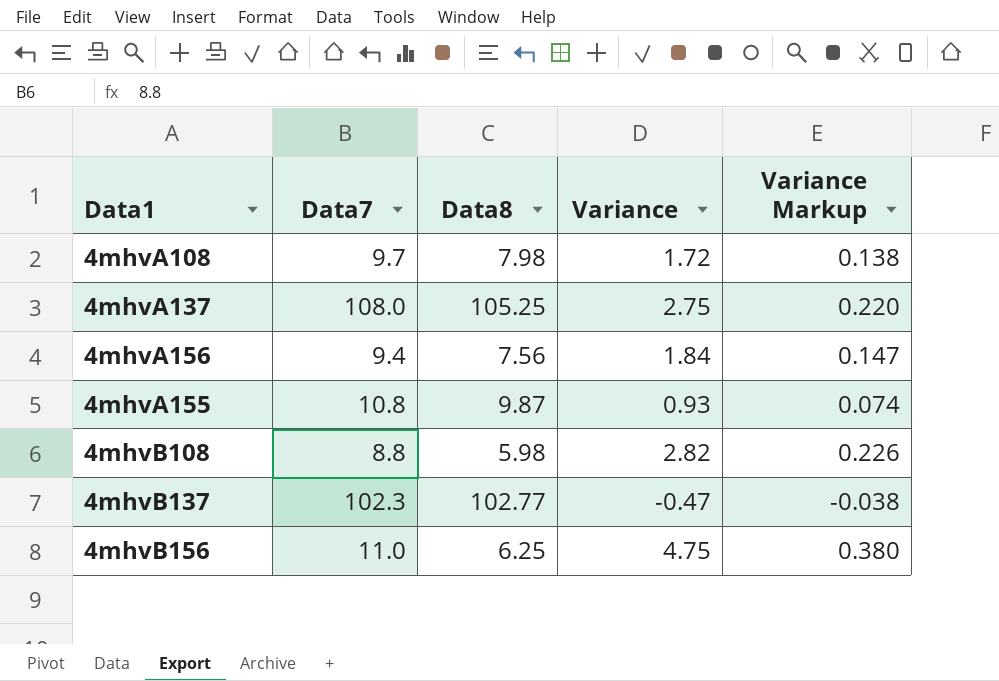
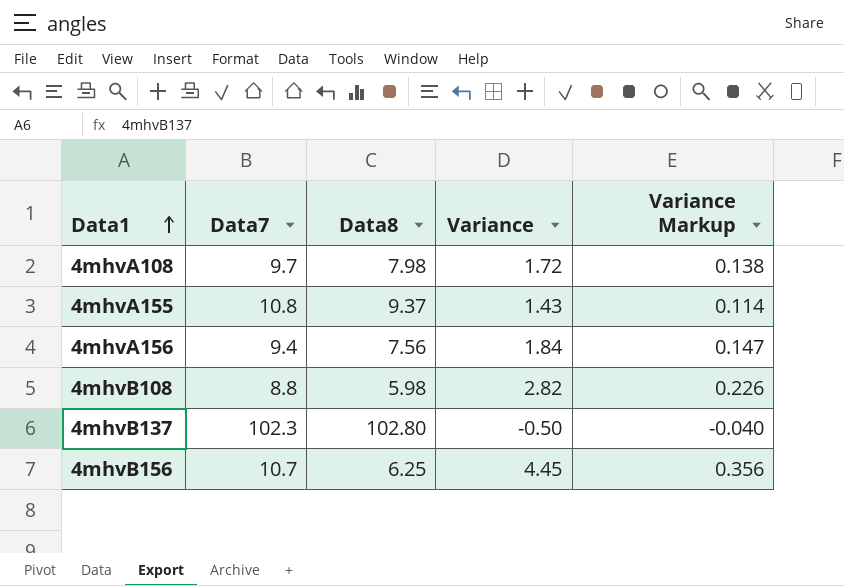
row order: none -> Data1 ascending
row 4mhvA137: 108.0 | 105.25 | 2.75 | 0.220 -> none
4mhvA155 | Data8: 9.87 -> 9.37
4mhvA155 | Variance: 0.93 -> 1.43
4mhvA155 | Variance Markup: 0.074 -> 0.114
4mhvB137 | Data8: 102.77 -> 102.80
4mhvB137 | Variance: -0.47 -> -0.50
4mhvB137 | Variance Markup: -0.038 -> -0.040
4mhvB156 | Data7: 11.0 -> 10.7
4mhvB156 | Variance: 4.75 -> 4.45
4mhvB156 | Variance Markup: 0.380 -> 0.356

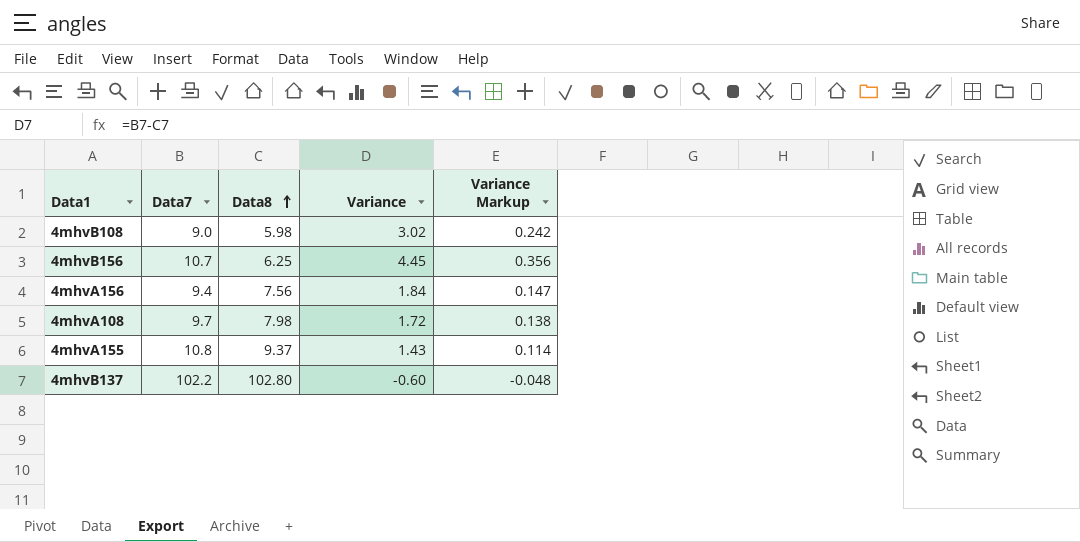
row order: Data1 ascending -> Data8 ascending
4mhvB108 | Data7: 8.8 -> 9.0
4mhvB108 | Variance: 2.82 -> 3.02
4mhvB108 | Variance Markup: 0.226 -> 0.242
4mhvB137 | Data7: 102.3 -> 102.2
4mhvB137 | Variance: -0.50 -> -0.60
4mhvB137 | Variance Markup: -0.040 -> -0.048

